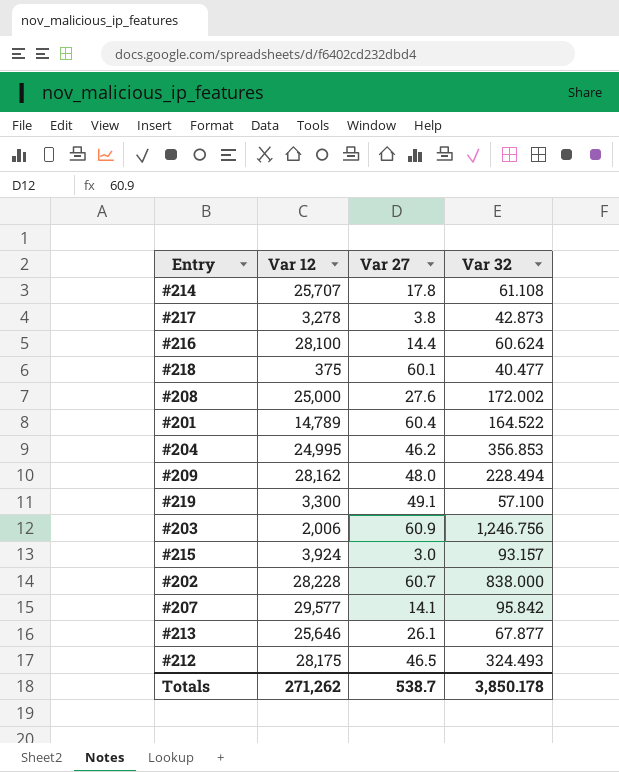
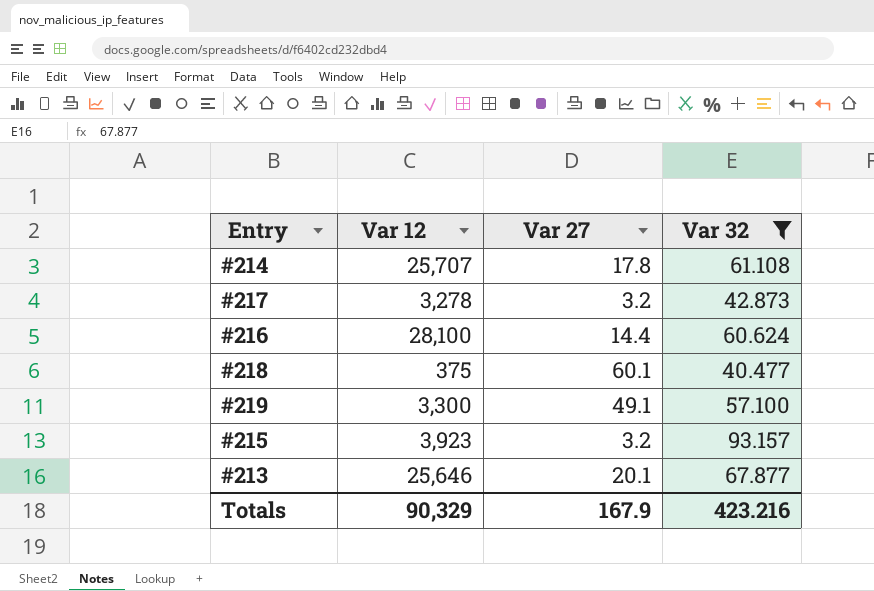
filter: none -> Var 32 <= 93.157
#217 | Var 27: 3.8 -> 3.2
#215 | Var 12: 3,924 -> 3,923
#215 | Var 27: 3.0 -> 3.2
#213 | Var 27: 26.1 -> 20.1
Totals | Var 12: 271,262 -> 90,329
Totals | Var 27: 538.7 -> 167.9
Totals | Var 32: 3,850.178 -> 423.216

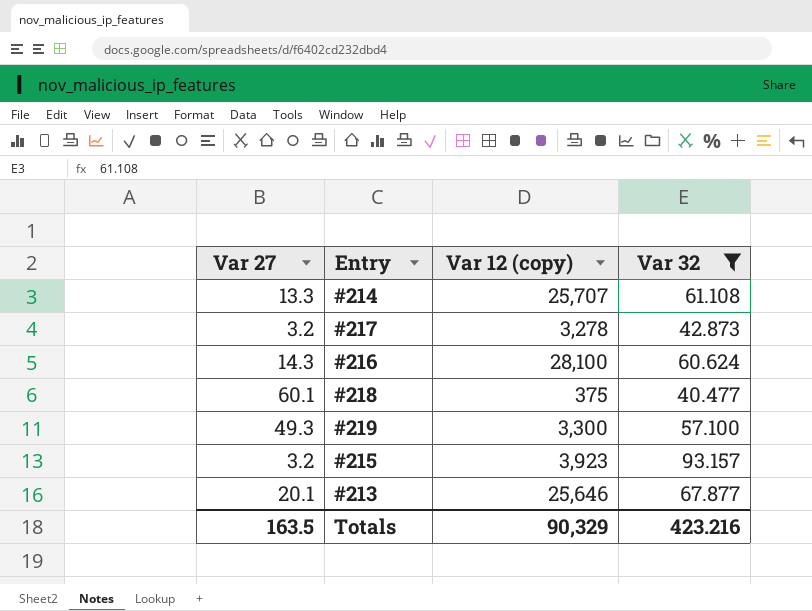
column Var 27 | position: 3 -> 1
column name: Var 12 -> Var 12 (copy)
#214 | Var 27: 17.8 -> 13.3
#216 | Var 27: 14.4 -> 14.3
#219 | Var 27: 49.1 -> 49.3
Totals | Var 27: 167.9 -> 163.5

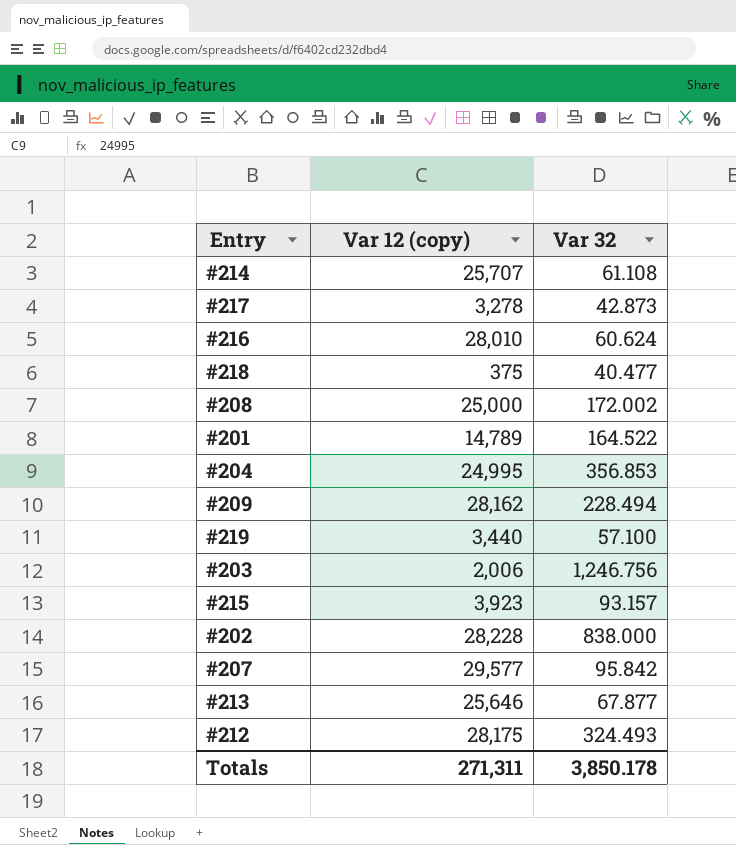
filter: Var 32 <= 93.157 -> none
column Var 27 | position: 1 -> none
#216 | Var 12 (copy): 28,100 -> 28,010
#219 | Var 12 (copy): 3,300 -> 3,440
Totals | Var 12 (copy): 90,329 -> 271,311
Totals | Var 32: 423.216 -> 3,850.178

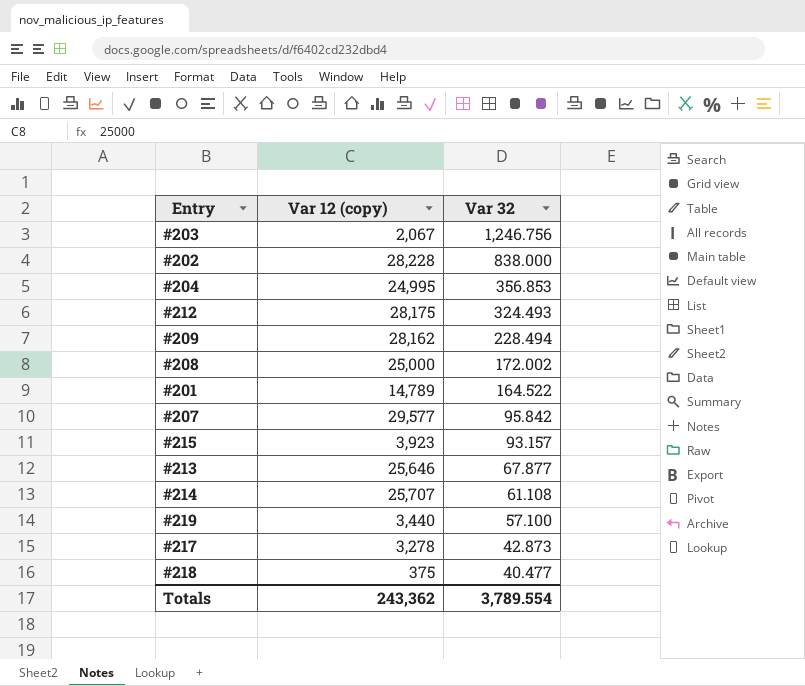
row order: none -> Var 32 descending
row #216: 28,010 | 60.624 -> none
#203 | Var 12 (copy): 2,006 -> 2,067
Totals | Var 12 (copy): 271,311 -> 243,362
Totals | Var 32: 3,850.178 -> 3,789.554

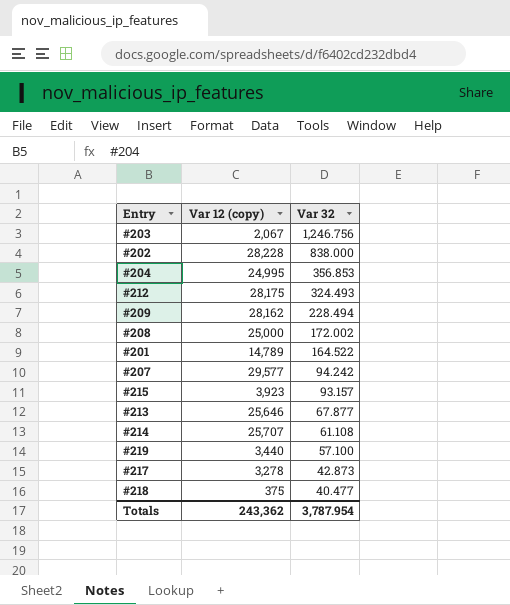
#207 | Var 32: 95.842 -> 94.242
Totals | Var 32: 3,789.554 -> 3,787.954

